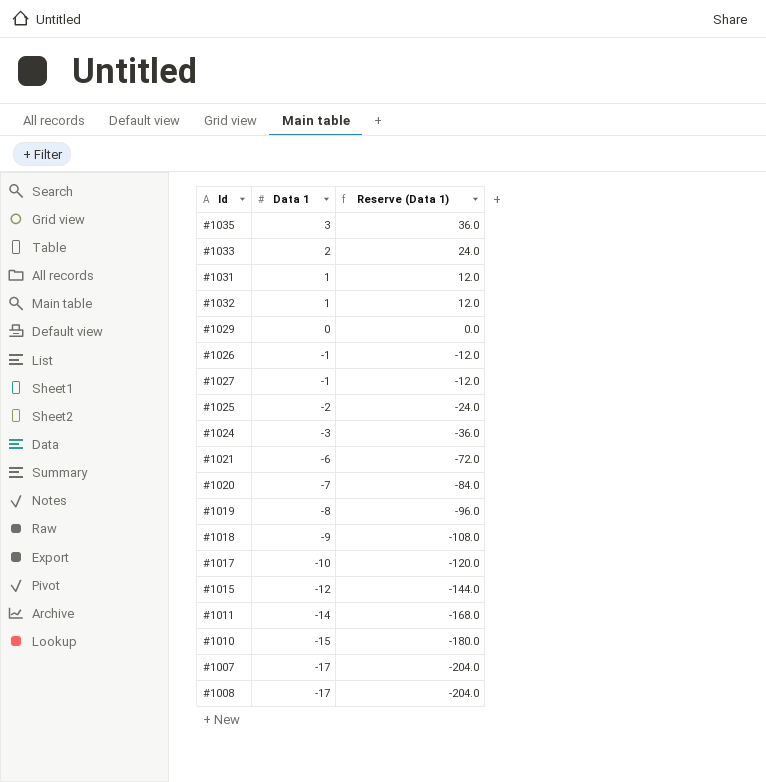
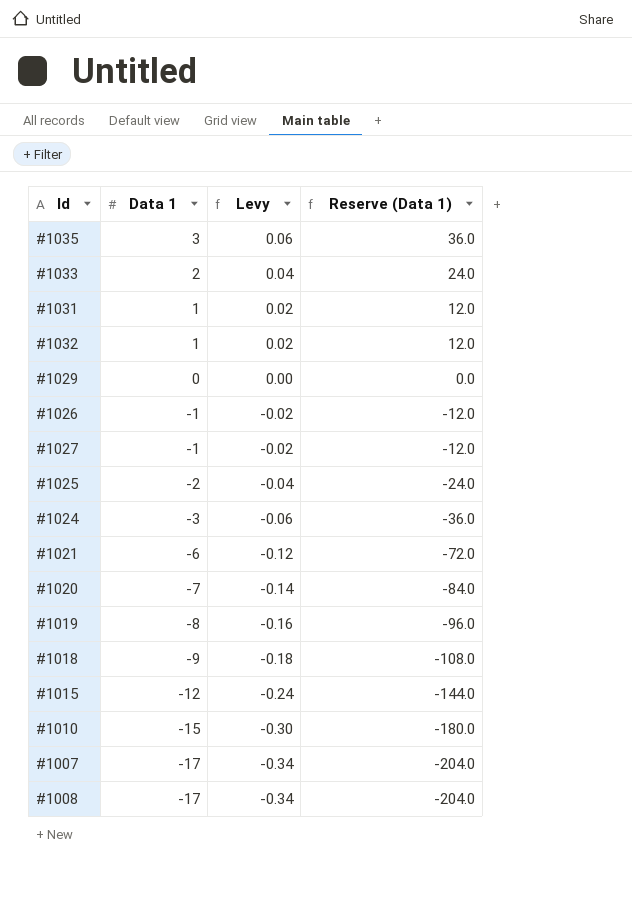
column Levy | formula: none -> [Data 1] * 0.02
row #1017: -10 | -120.0 -> none
row #1011: -14 | -168.0 -> none

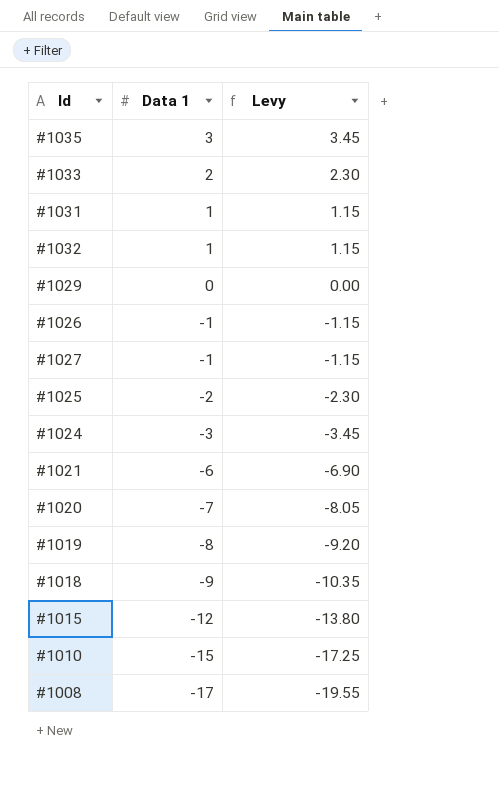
column Reserve (Data 1) | formula: [Data 1] * 12 -> none
column Levy | formula: [Data 1] * 0.02 -> [Data 1] * 1.15
row #1007: -17 | -0.34 | -204.0 -> none

